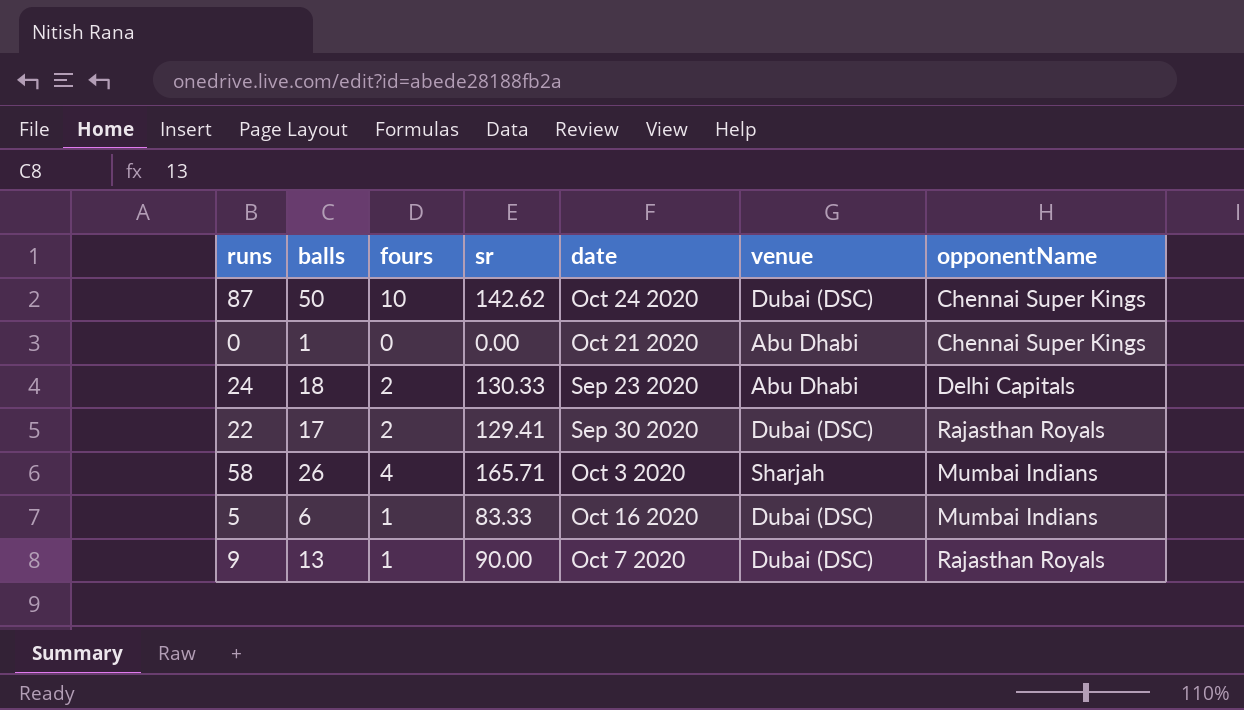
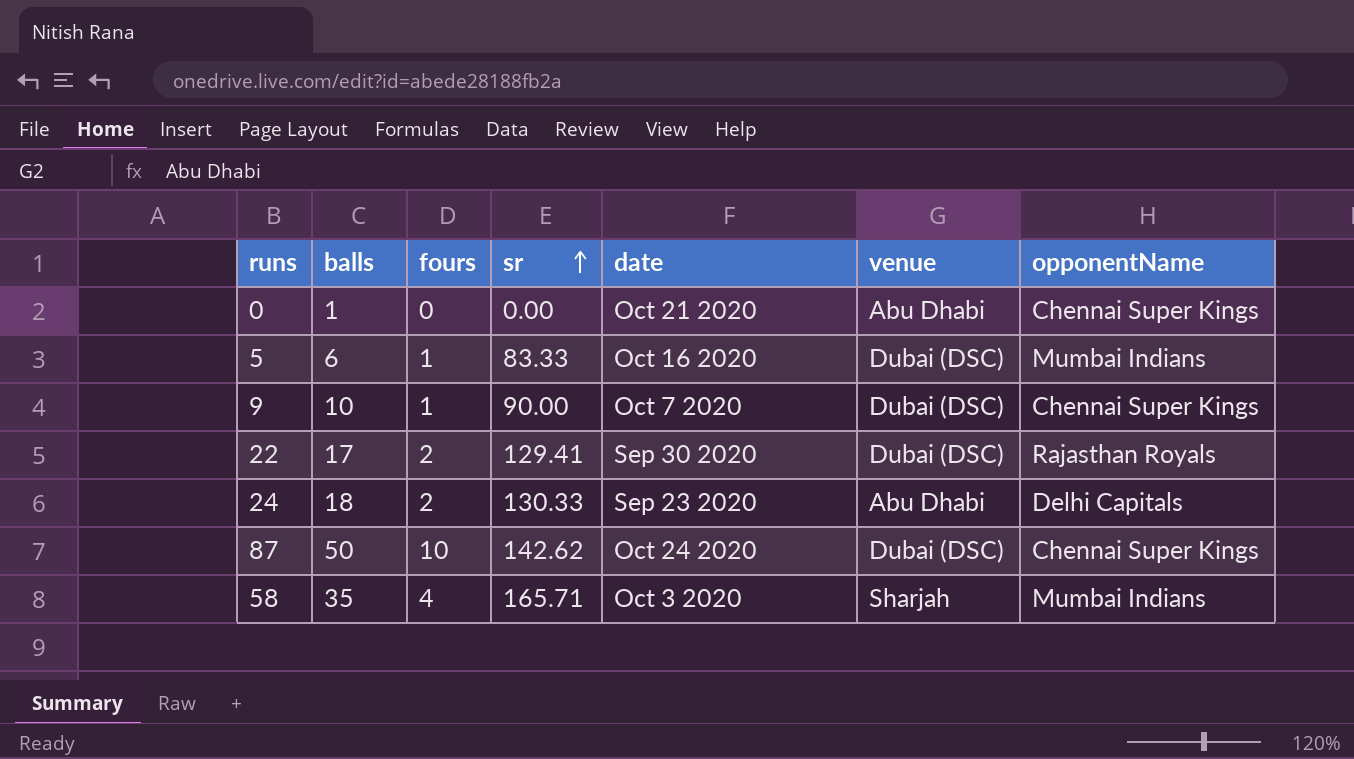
row order: none -> sr ascending
9 | balls: 13 -> 10
9 | opponentName: Rajasthan Royals -> Chennai Super Kings
58 | balls: 26 -> 35

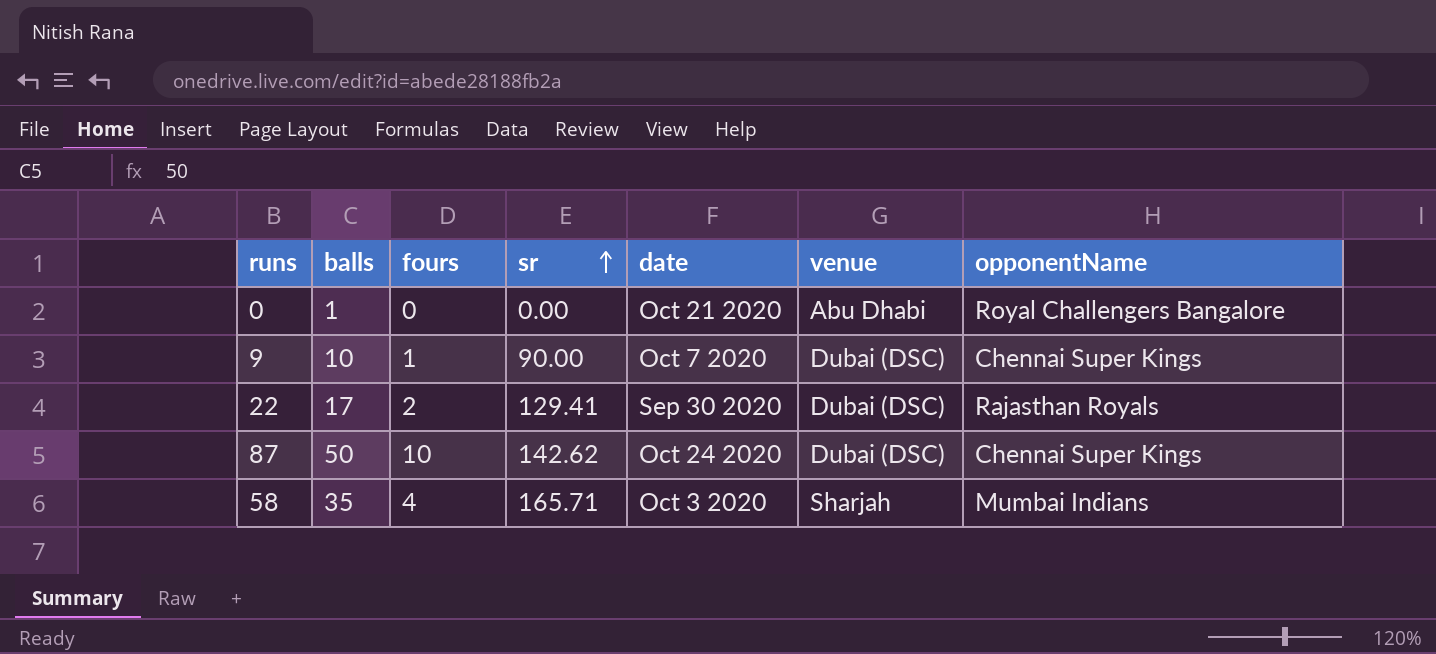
row 5: 6 | 1 | 83.33 | Oct 16 2020 | Dubai (DSC) | Mumbai Indians -> none
row 24: 18 | 2 | 130.33 | Sep 23 2020 | Abu Dhabi | Delhi Capitals -> none
0 | opponentName: Chennai Super Kings -> Royal Challengers Bangalore

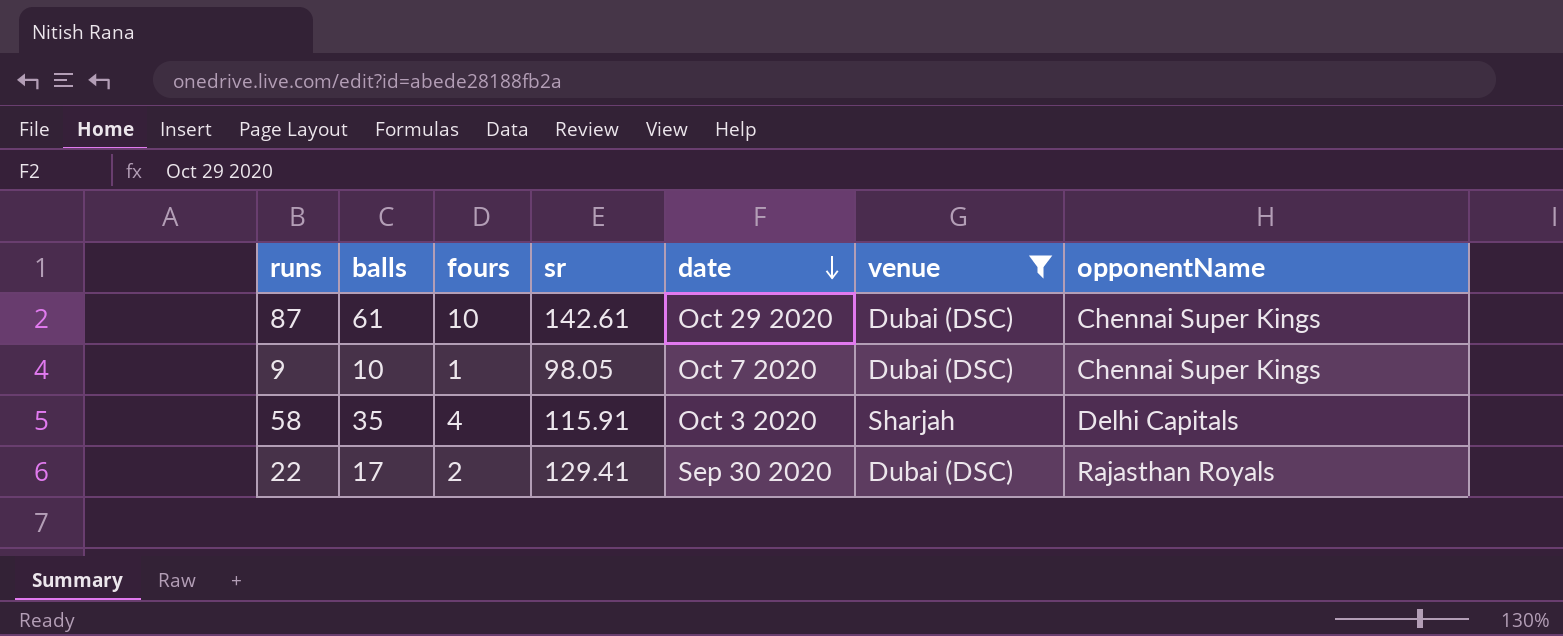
filter: none -> venue != Abu Dhabi
row order: sr ascending -> date descending
87 | balls: 50 -> 61
87 | sr: 142.62 -> 142.61
87 | date: Oct 24 2020 -> Oct 29 2020
9 | sr: 90.00 -> 98.05
58 | sr: 165.71 -> 115.91
58 | opponentName: Mumbai Indians -> Delhi Capitals

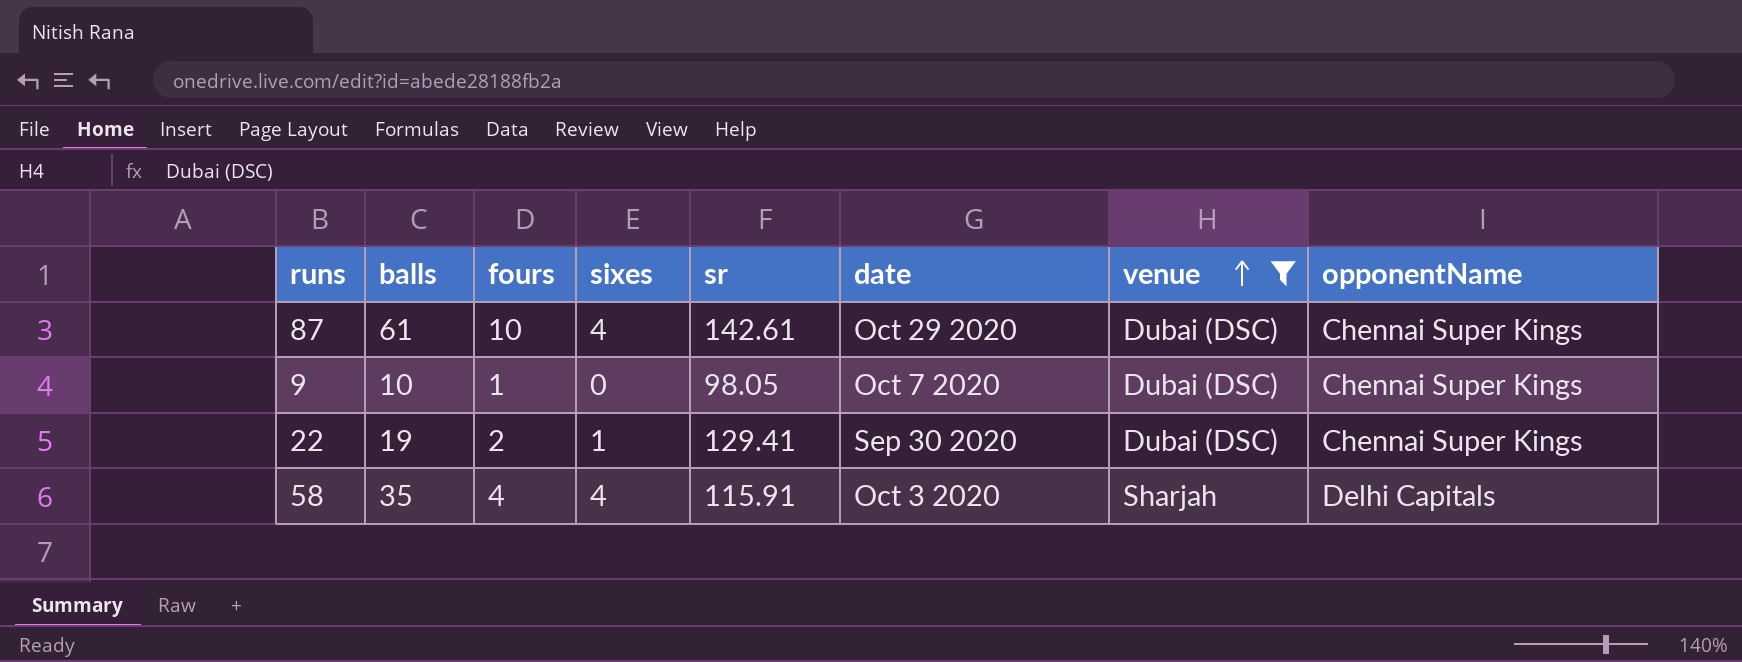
row order: date descending -> venue ascending
column sixes | position: none -> 4
22 | balls: 17 -> 19
22 | opponentName: Rajasthan Royals -> Chennai Super Kings

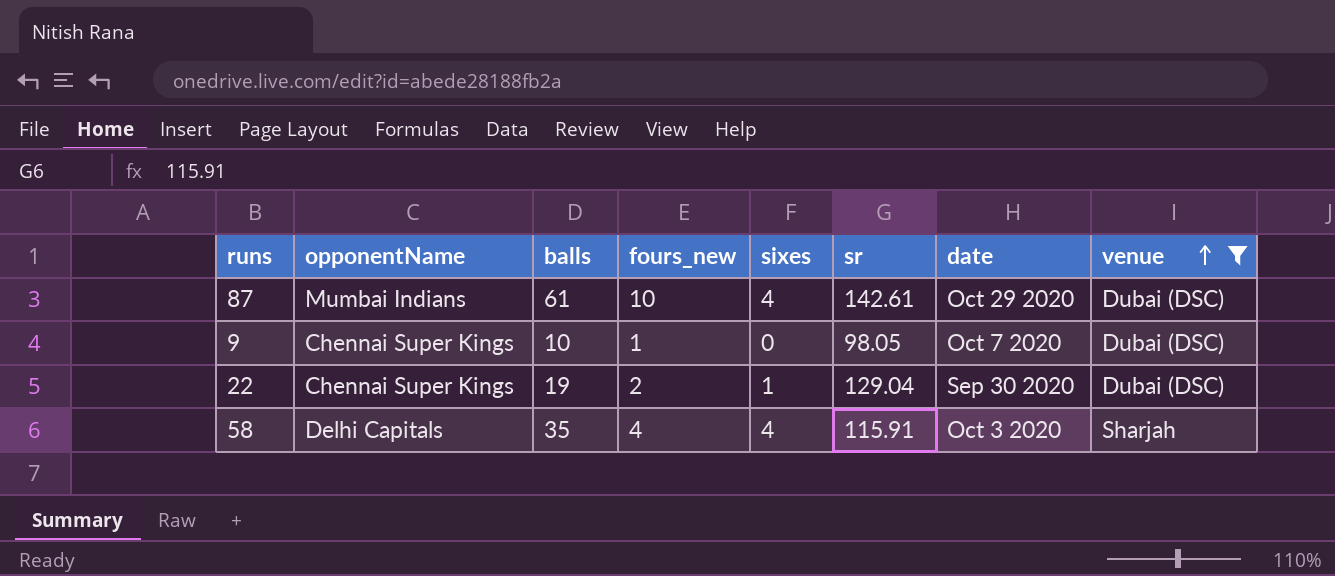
column opponentName | position: 8 -> 2
column name: fours -> fours_new
87 | opponentName: Chennai Super Kings -> Mumbai Indians
22 | sr: 129.41 -> 129.04

